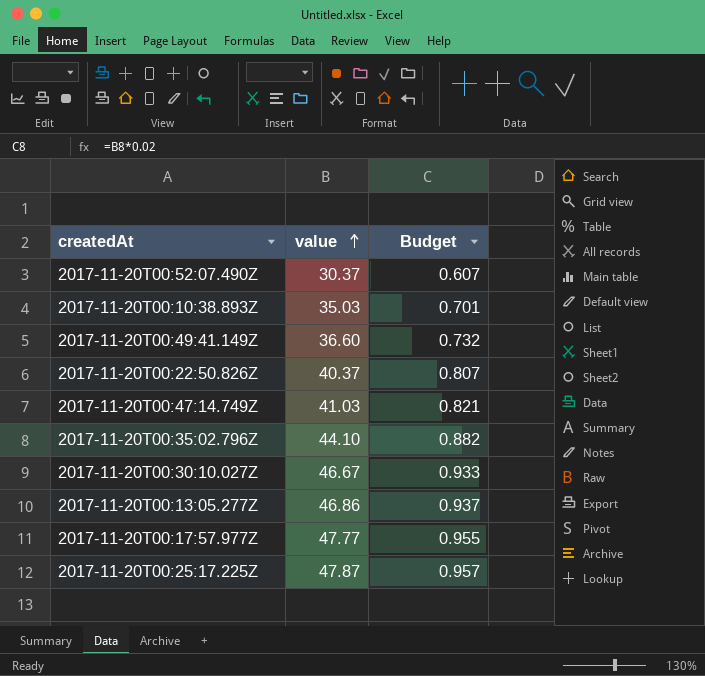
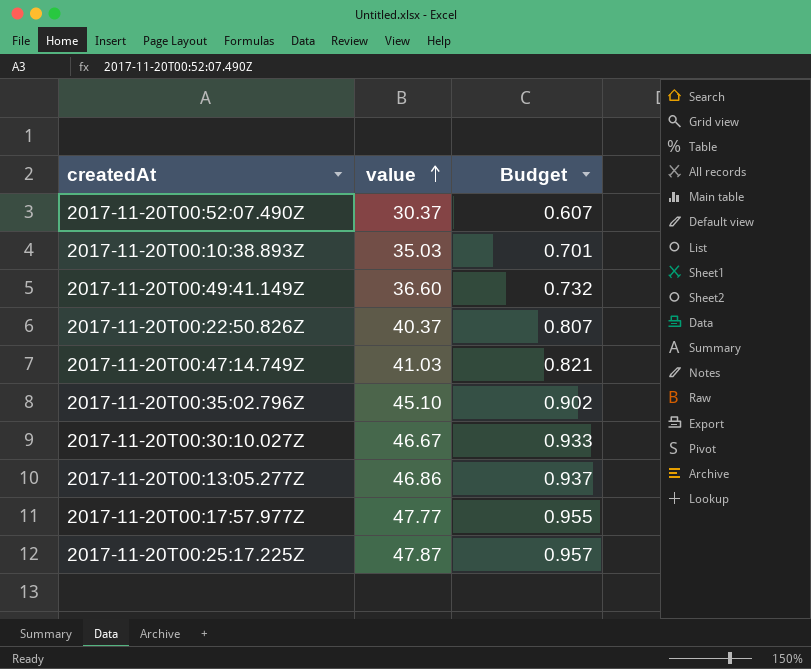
2017-11-20T00:35:02.796Z | value: 44.10 -> 45.10
2017-11-20T00:35:02.796Z | Budget: 0.882 -> 0.902

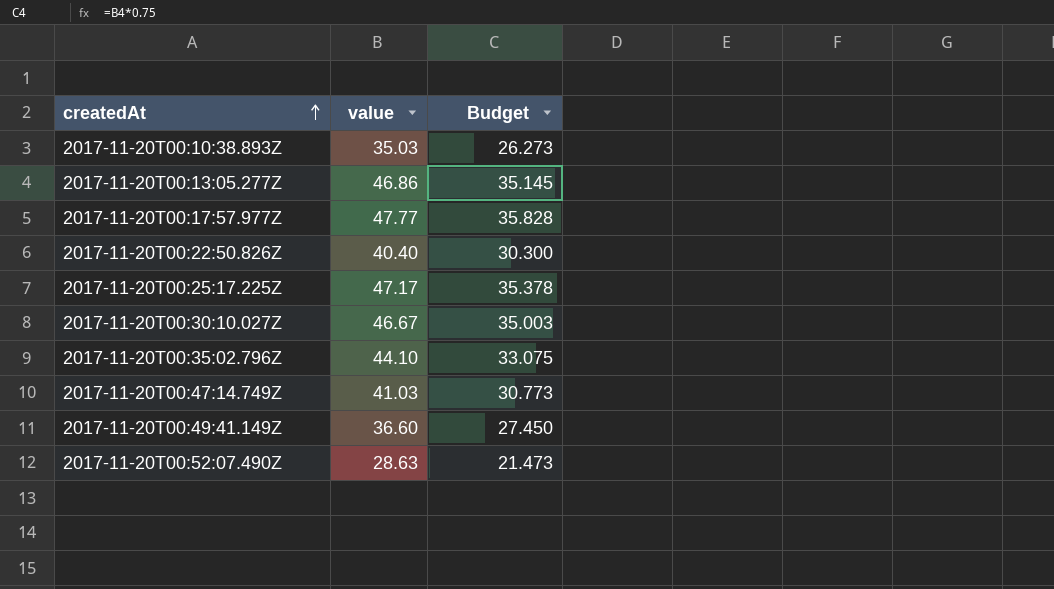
row order: value ascending -> createdAt ascending
column Budget | formula: [value] * 0.02 -> [value] * 0.75
2017-11-20T00:22:50.826Z | value: 40.37 -> 40.40
2017-11-20T00:25:17.225Z | value: 47.87 -> 47.17
2017-11-20T00:35:02.796Z | value: 45.10 -> 44.10
2017-11-20T00:52:07.490Z | value: 30.37 -> 28.63

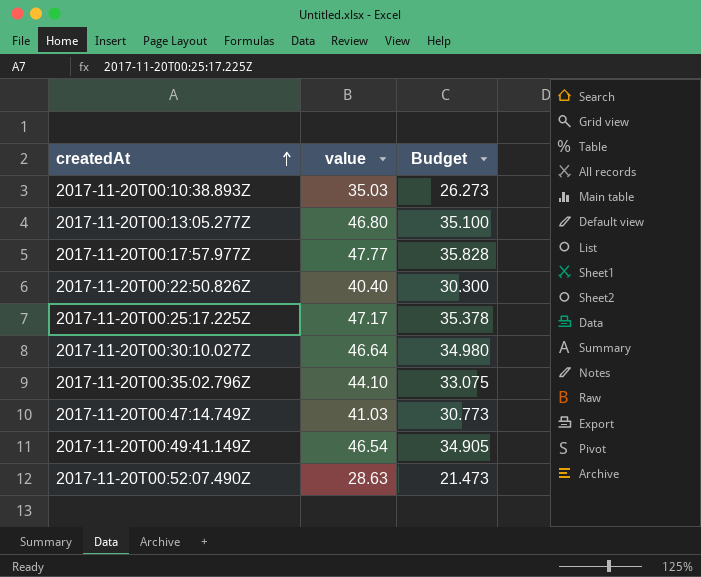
2017-11-20T00:13:05.277Z | value: 46.86 -> 46.80
2017-11-20T00:13:05.277Z | Budget: 35.145 -> 35.100
2017-11-20T00:30:10.027Z | value: 46.67 -> 46.64
2017-11-20T00:30:10.027Z | Budget: 35.003 -> 34.980
2017-11-20T00:49:41.149Z | value: 36.60 -> 46.54
2017-11-20T00:49:41.149Z | Budget: 27.450 -> 34.905

